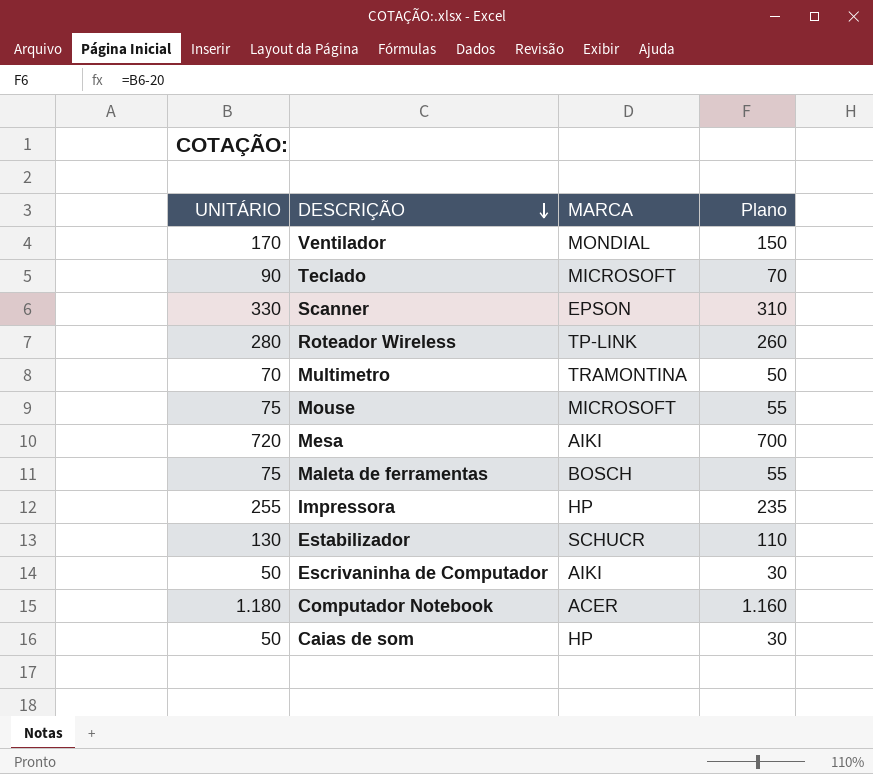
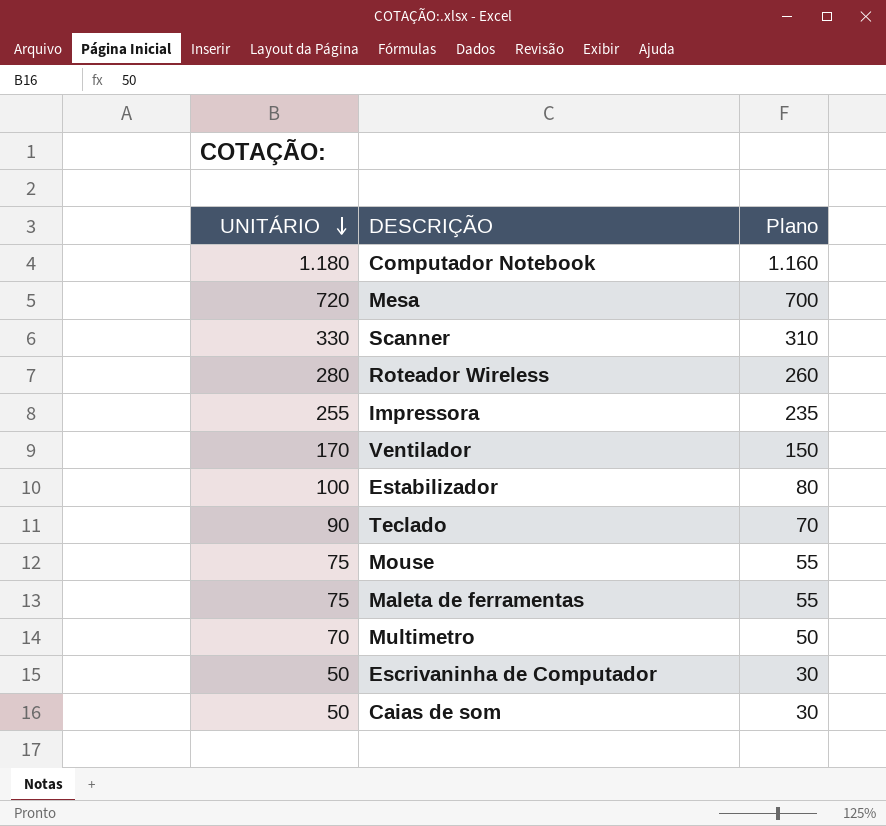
row order: DESCRIÇÃO descending -> UNITÁRIO descending
column MARCA | position: 3 -> none
Estabilizador | UNITÁRIO: 130 -> 100
Estabilizador | Plano: 110 -> 80

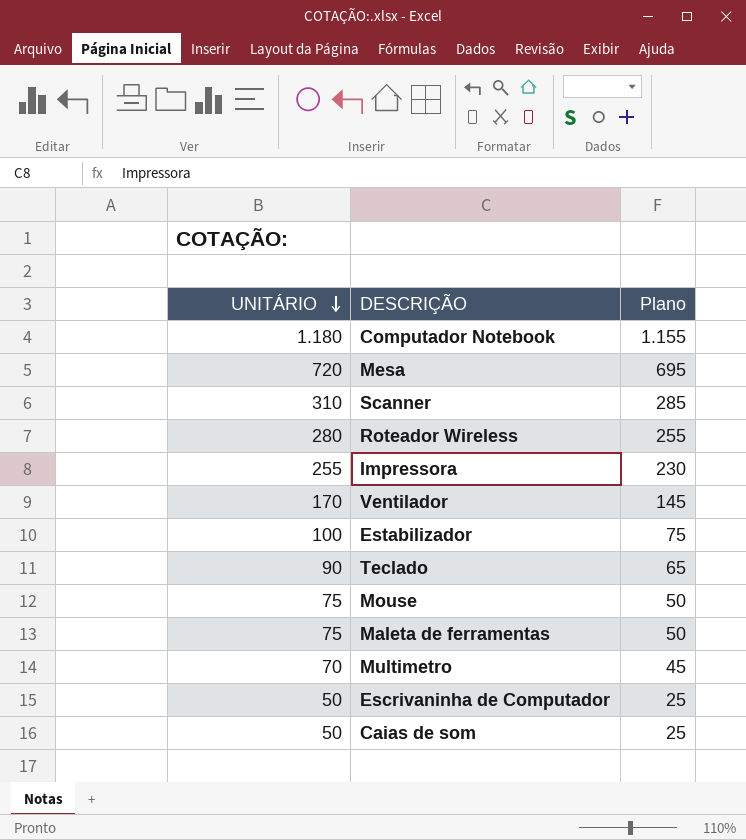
column Plano | formula: [UNITÁRIO] - 20 -> [UNITÁRIO] - 25
Scanner | UNITÁRIO: 330 -> 310

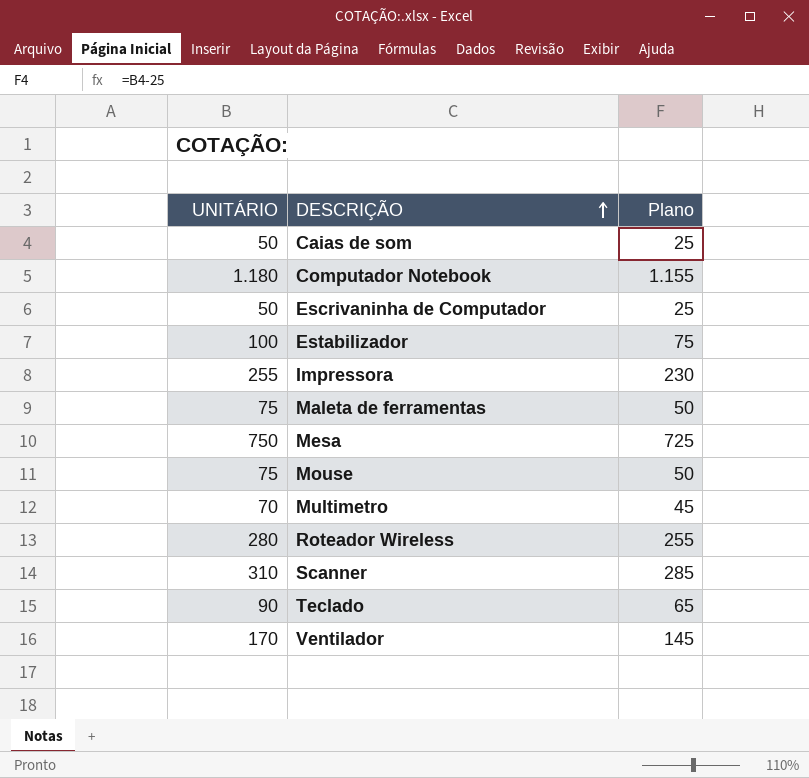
row order: UNITÁRIO descending -> DESCRIÇÃO ascending
Mesa | UNITÁRIO: 720 -> 750
Mesa | Plano: 695 -> 725

